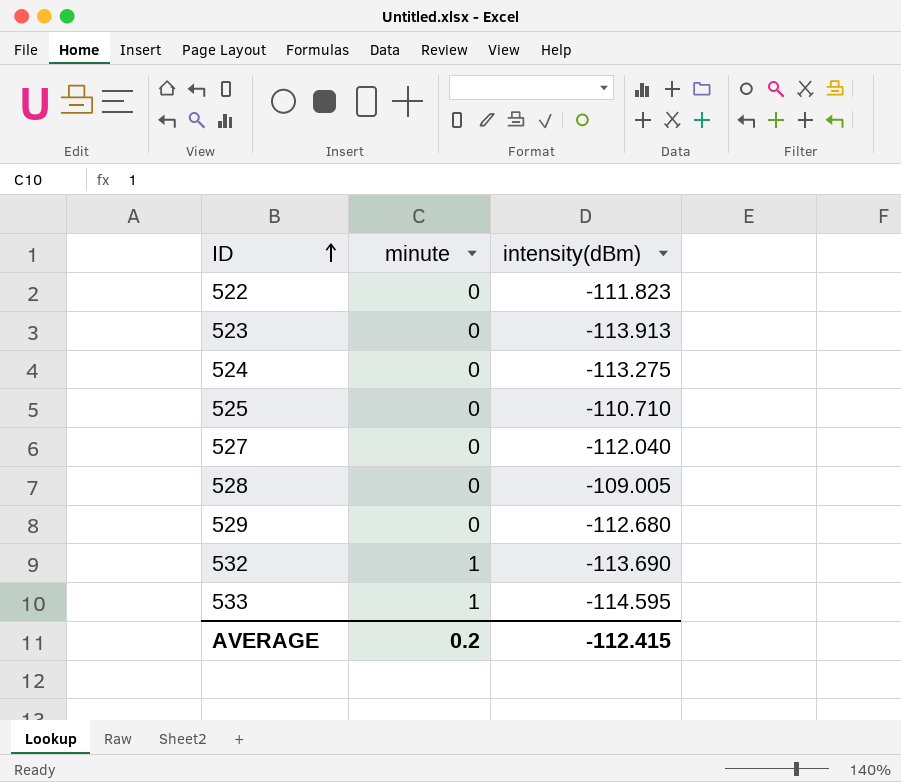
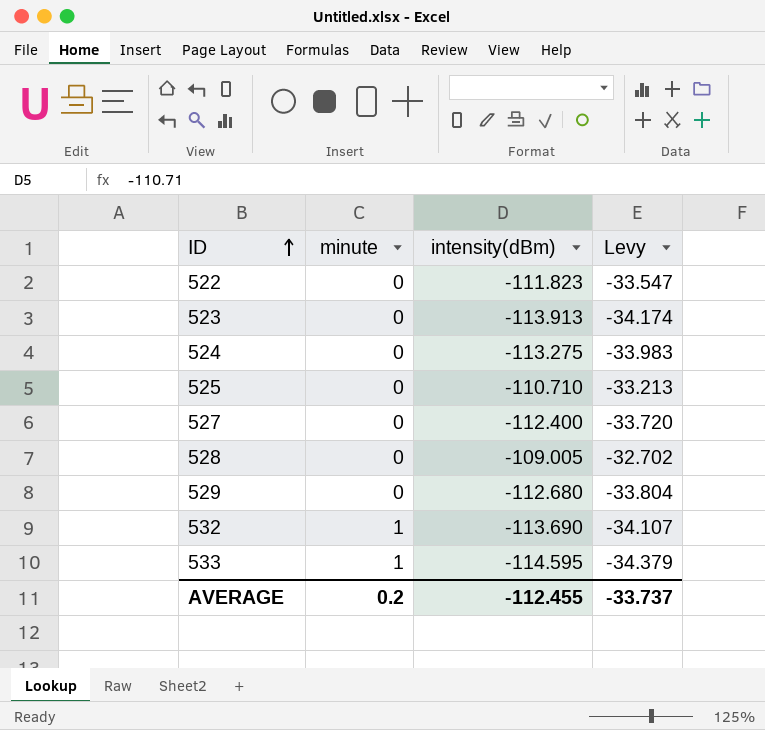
column Levy | formula: none -> [intensity(dBm)] * 0.3
527 | intensity(dBm): -112.040 -> -112.400
AVERAGE | intensity(dBm): -112.415 -> -112.455

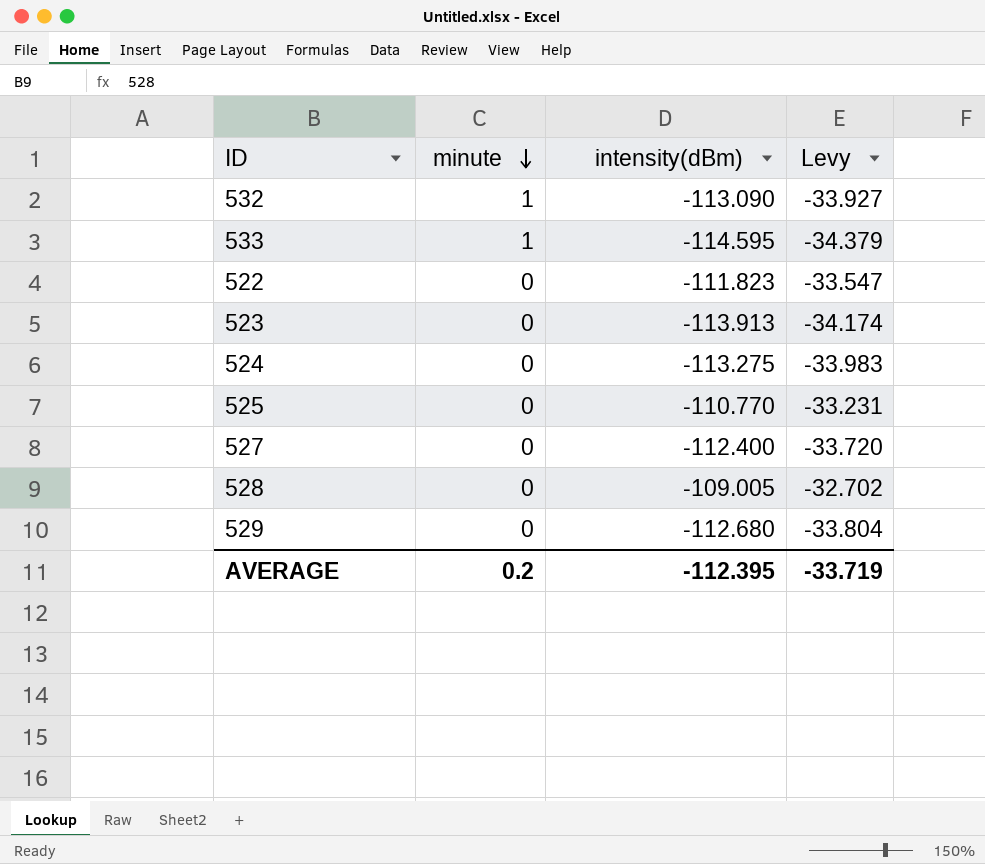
row order: ID ascending -> minute descending
532 | intensity(dBm): -113.690 -> -113.090
532 | Levy: -34.107 -> -33.927
525 | intensity(dBm): -110.710 -> -110.770
525 | Levy: -33.213 -> -33.231
AVERAGE | intensity(dBm): -112.455 -> -112.395
AVERAGE | Levy: -33.737 -> -33.719

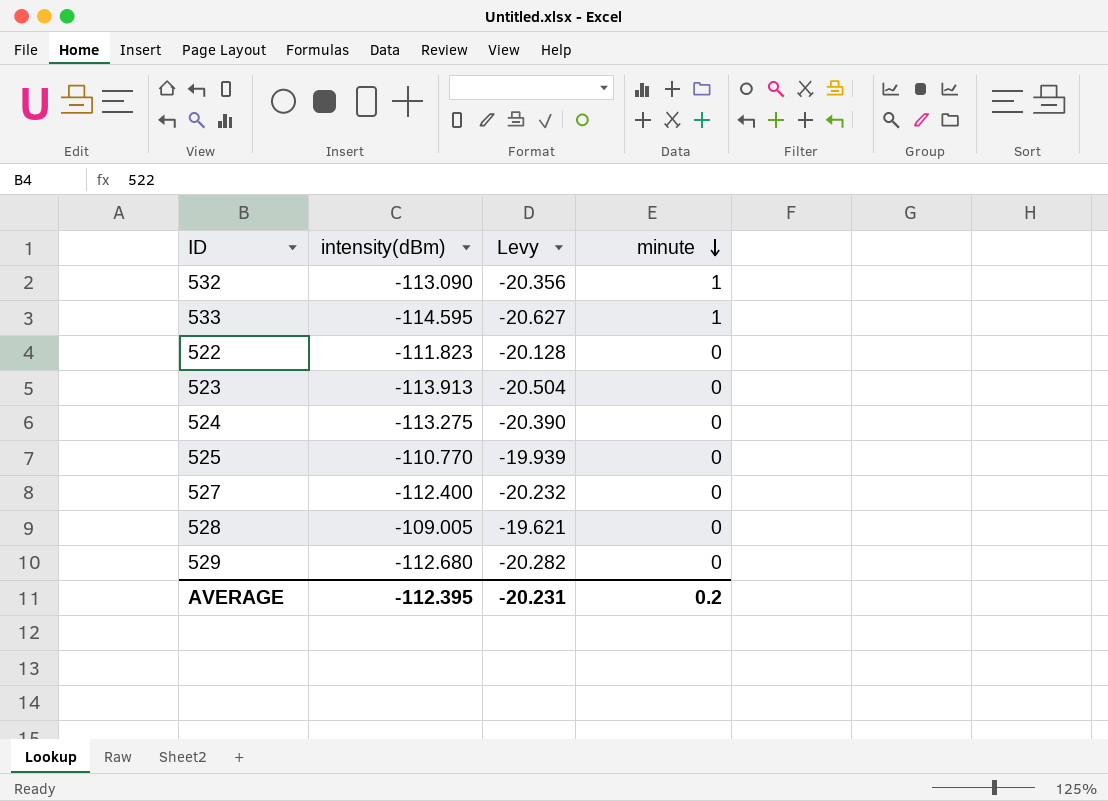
column Levy | formula: [intensity(dBm)] * 0.3 -> [intensity(dBm)] * 0.18
column minute | position: 2 -> 4
AVERAGE | Levy: -33.719 -> -20.231

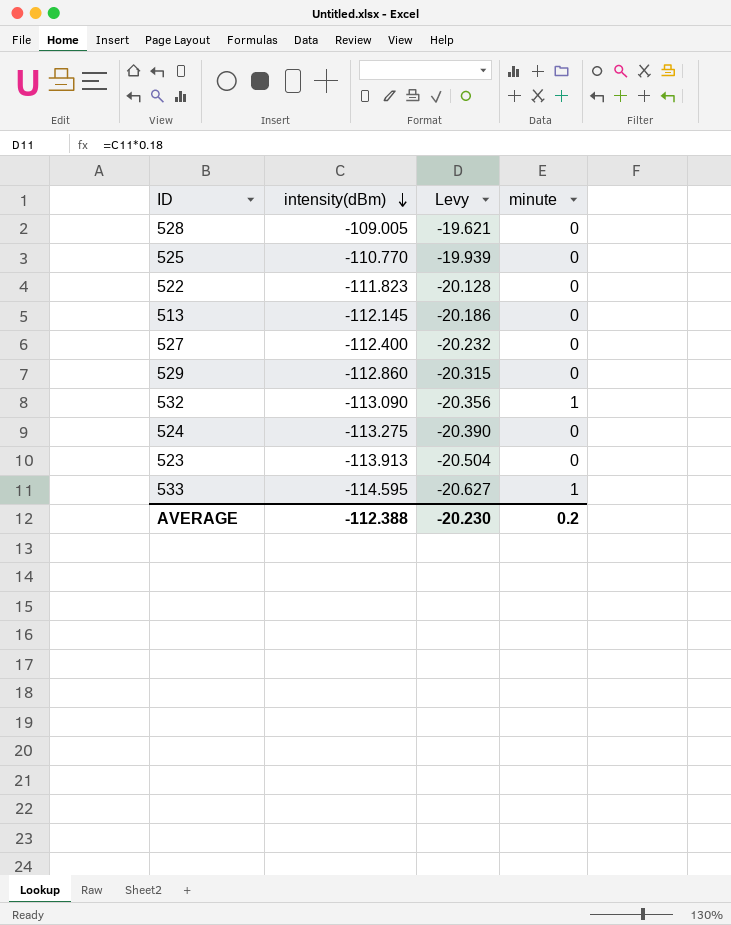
row order: minute descending -> intensity(dBm) descending
row 513: none -> -112.145 | -20.186 | 0
529 | intensity(dBm): -112.680 -> -112.860
529 | Levy: -20.282 -> -20.315
AVERAGE | intensity(dBm): -112.395 -> -112.388
AVERAGE | Levy: -20.231 -> -20.230

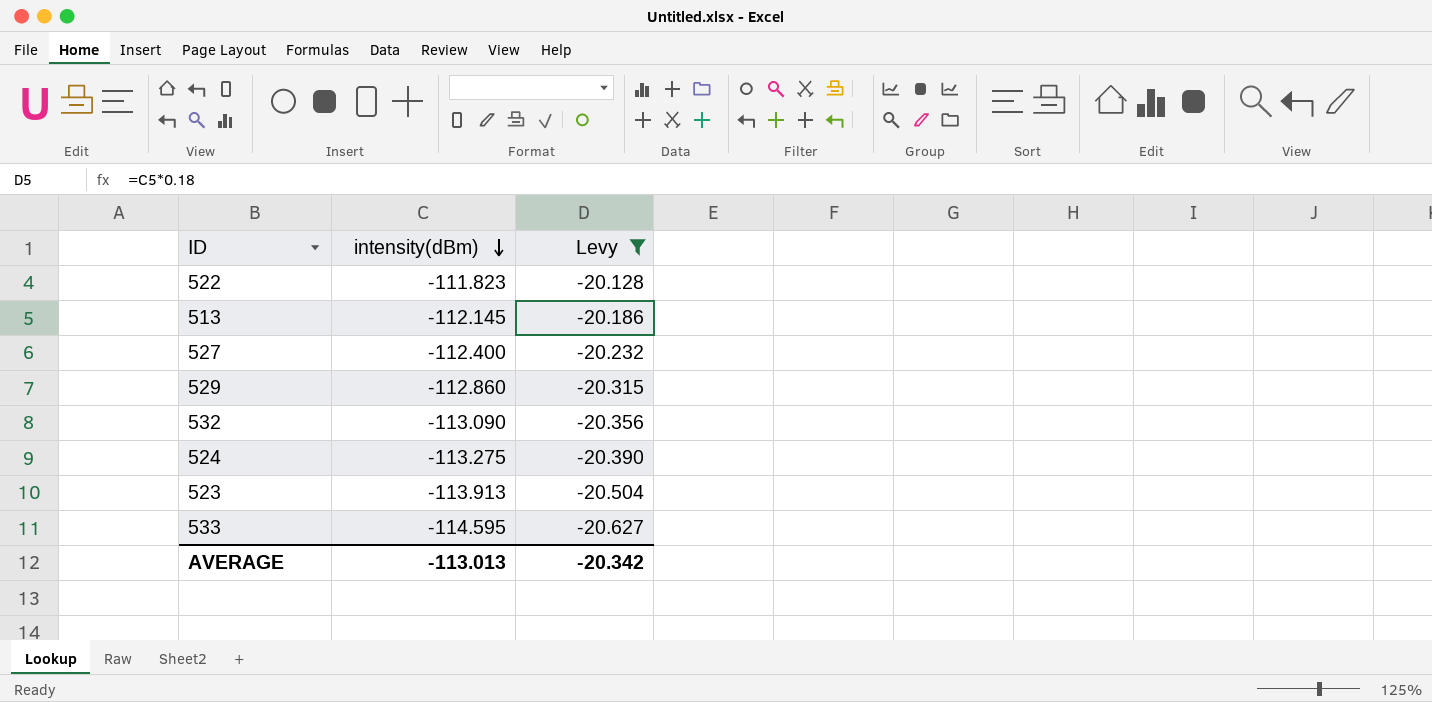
filter: none -> Levy <= -20.128
column minute | position: 4 -> none
AVERAGE | intensity(dBm): -112.388 -> -113.013
AVERAGE | Levy: -20.230 -> -20.342

